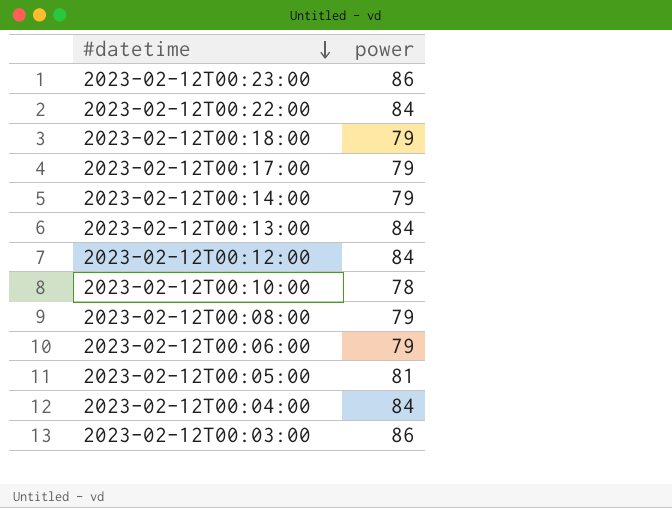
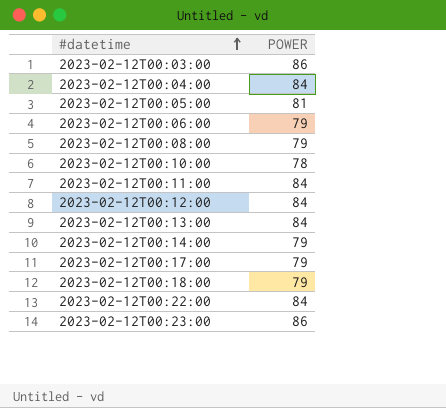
row order: #datetime descending -> #datetime ascending
column name: power -> POWER
row 2023-02-12T00:11:00: none -> 84

